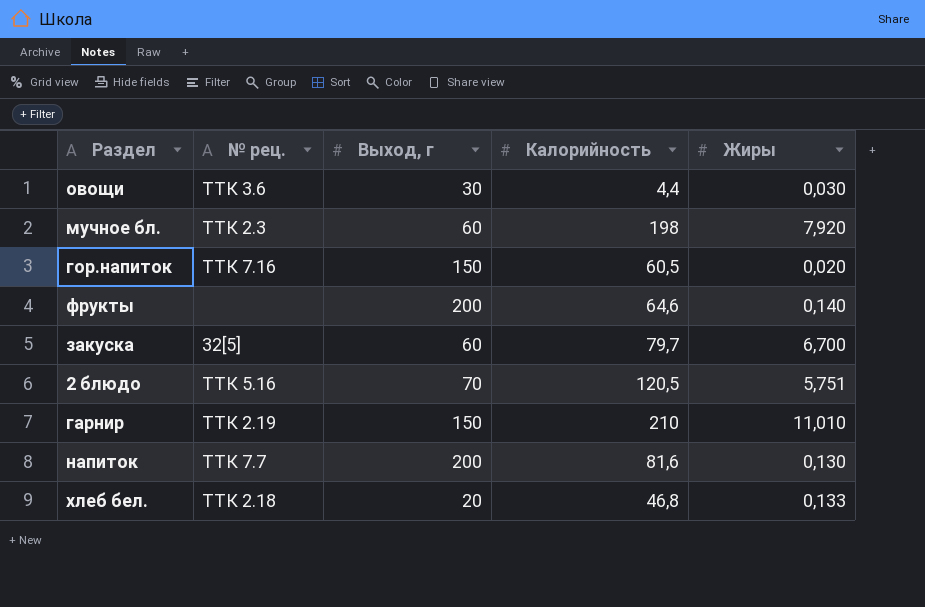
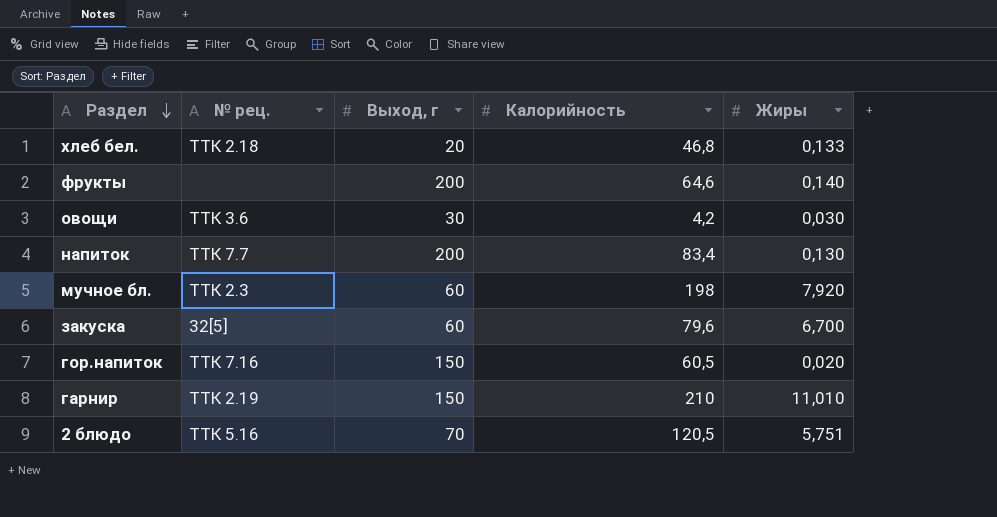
row order: none -> Раздел descending
овощи | Калорийность: 4,4 -> 4,2
напиток | Калорийность: 81,6 -> 83,4
закуска | Калорийность: 79,7 -> 79,6

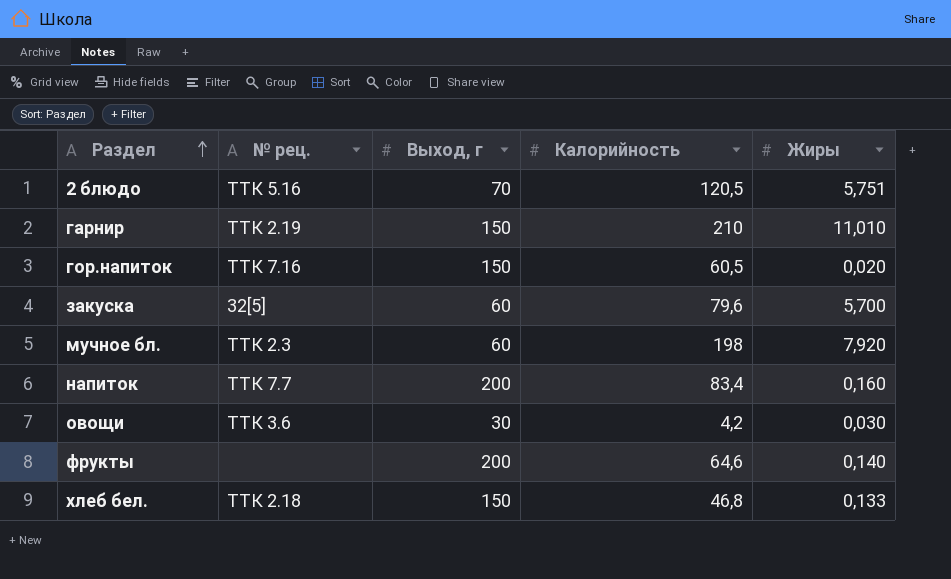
row order: Раздел descending -> Раздел ascending
закуска | Жиры: 6,700 -> 5,700
напиток | Жиры: 0,130 -> 0,160
хлеб бел. | Выход, г: 20 -> 150

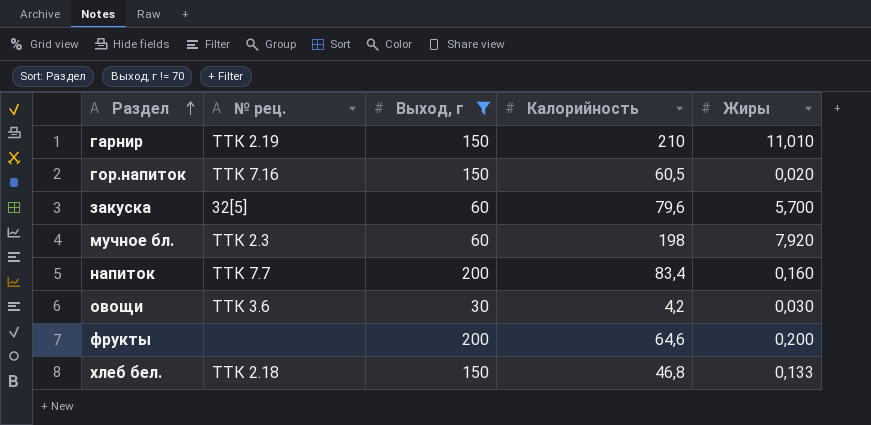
filter: none -> Выход, г != 70
фрукты | Жиры: 0,140 -> 0,200

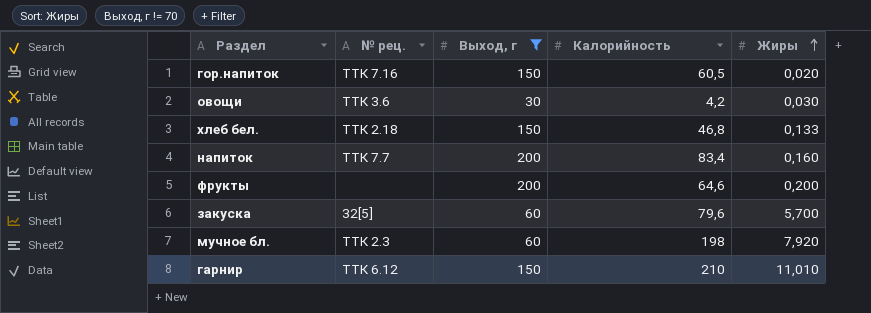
row order: Раздел ascending -> Жиры ascending
гарнир | № рец.: ТТК 2.19 -> ТТК 6.12

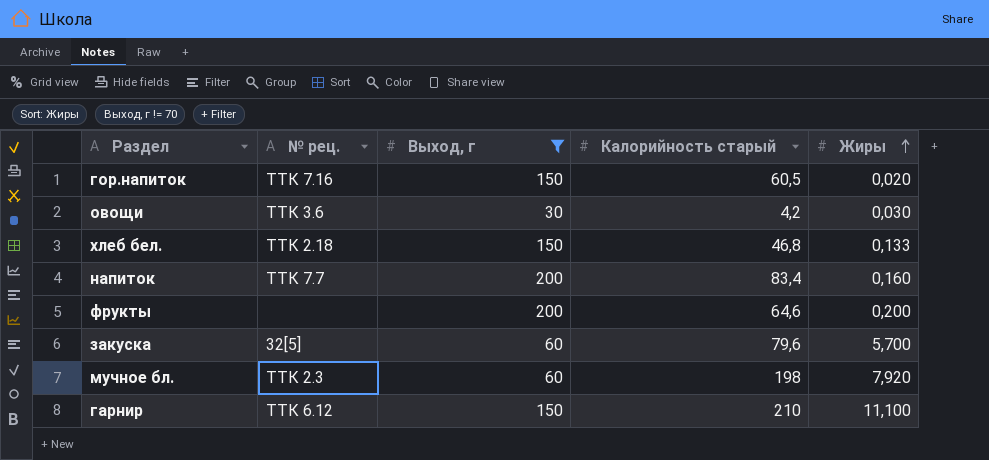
column name: Калорийность -> Калорийность старый
гарнир | Жиры: 11,010 -> 11,100

